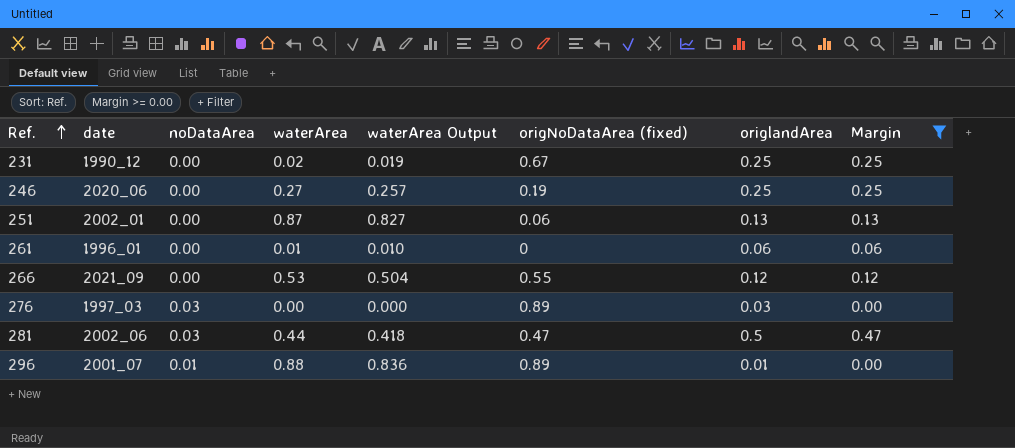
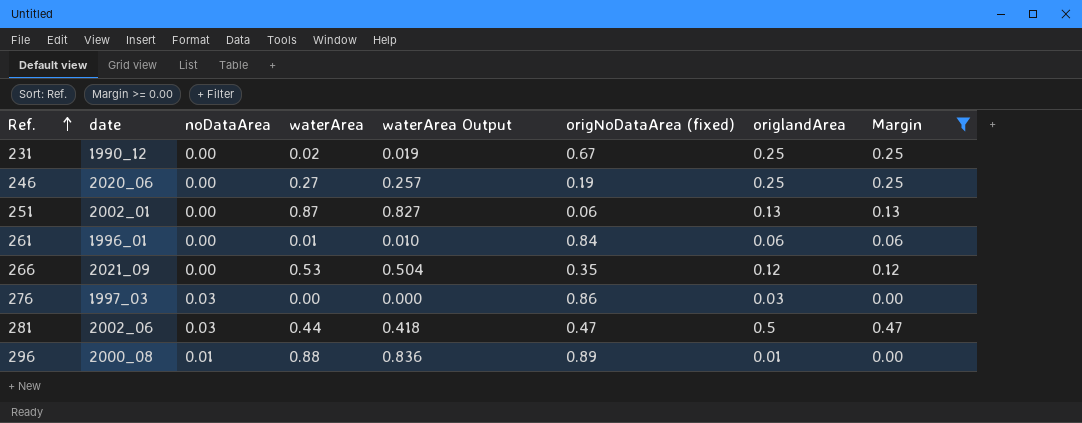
261 | origNoDataArea (fixed): 0 -> 0.84
266 | origNoDataArea (fixed): 0.55 -> 0.35
276 | origNoDataArea (fixed): 0.89 -> 0.86
296 | date: 2001_07 -> 2000_08

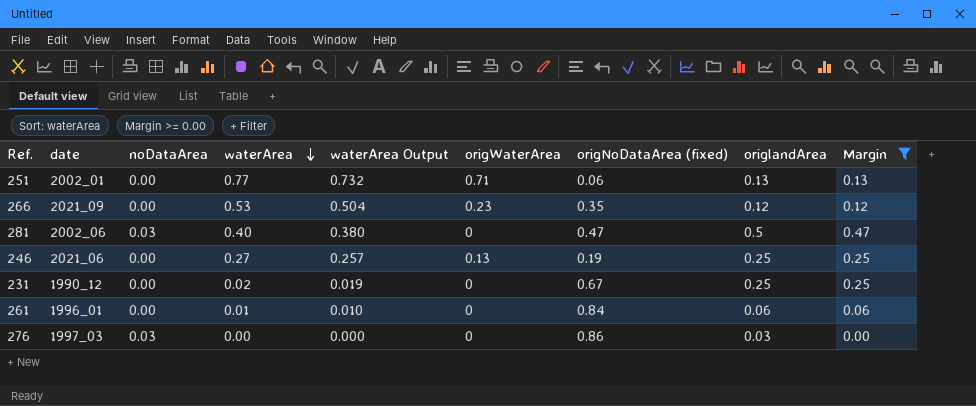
row order: Ref. ascending -> waterArea descending
column origWaterArea | position: none -> 6
row 296: 2000_08 | 0.01 | 0.88 | 0.836 | 0.89 | 0.01 | 0.00 -> none
251 | waterArea: 0.87 -> 0.77
251 | waterArea Output: 0.827 -> 0.732
281 | waterArea: 0.44 -> 0.40
281 | waterArea Output: 0.418 -> 0.380
246 | date: 2020_06 -> 2021_06

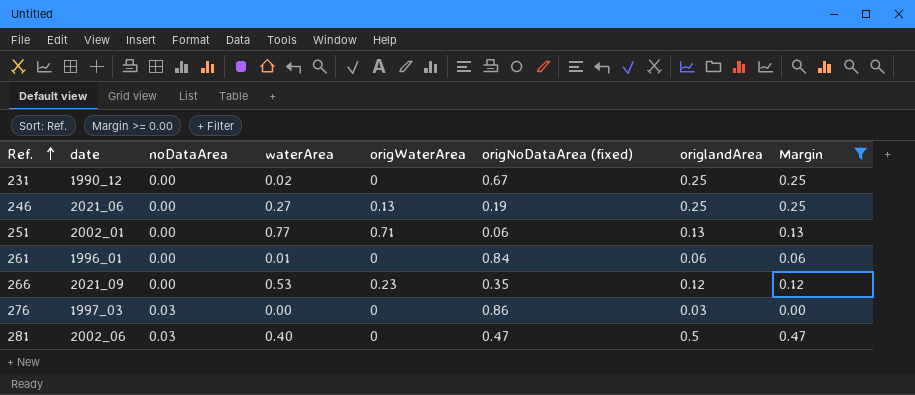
row order: waterArea descending -> Ref. ascending
column waterArea Output | formula: [waterArea] * 0.95 -> none

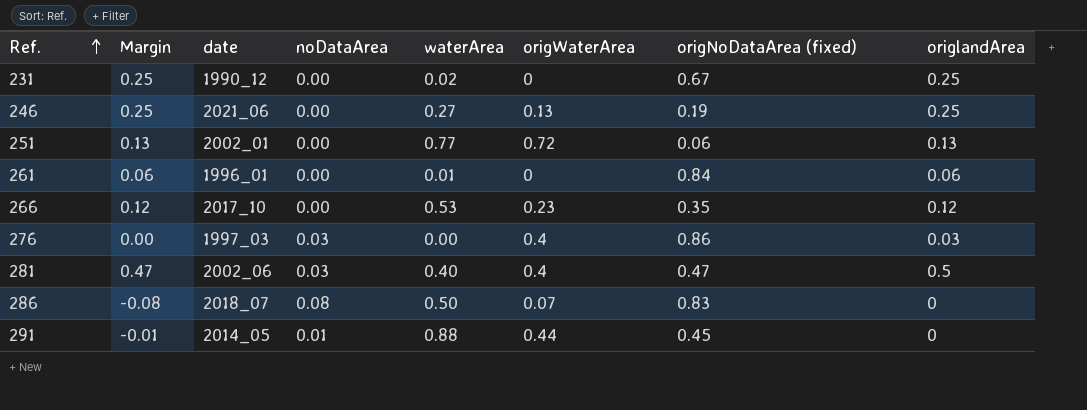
filter: Margin >= 0.00 -> none
column Margin | position: 8 -> 2
251 | origWaterArea: 0.71 -> 0.72
266 | date: 2021_09 -> 2017_10
276 | origWaterArea: 0 -> 0.4
281 | origWaterArea: 0 -> 0.4

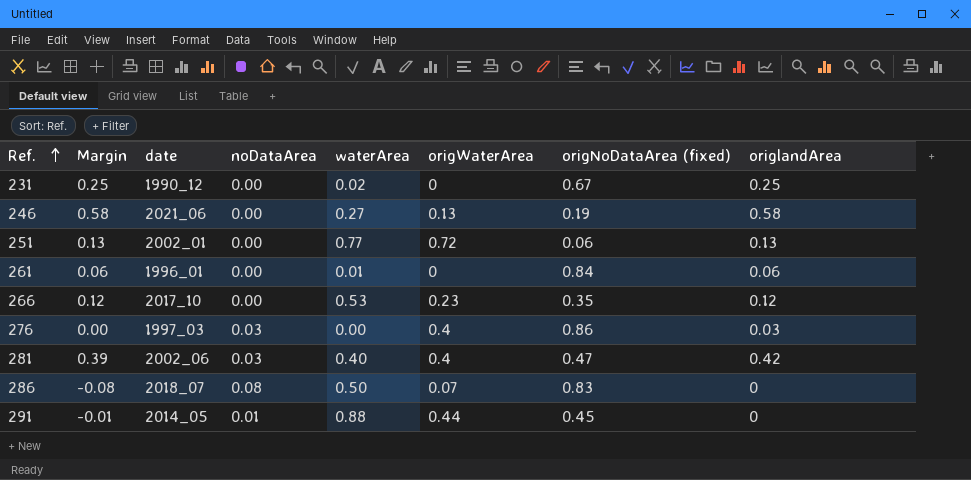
246 | Margin: 0.25 -> 0.58
246 | origlandArea: 0.25 -> 0.58
281 | Margin: 0.47 -> 0.39
281 | origlandArea: 0.5 -> 0.42

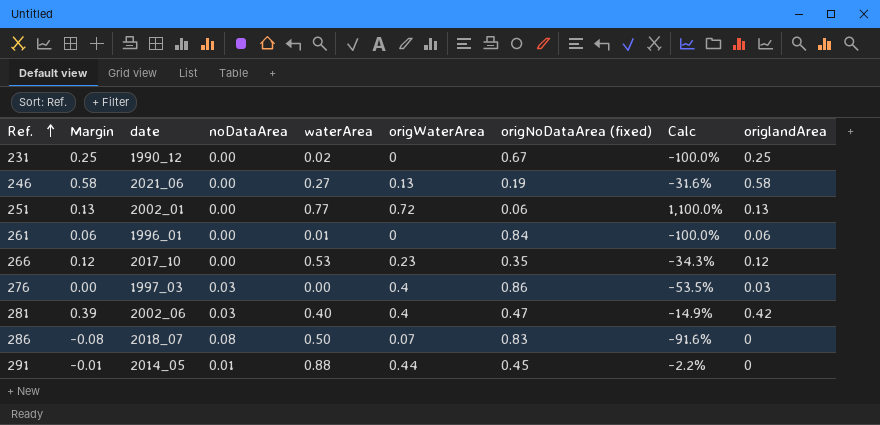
column Calc | formula: none -> ([origWaterArea] - [origNoDataArea (fixed)]) / [origNoDataArea (fixed)]

